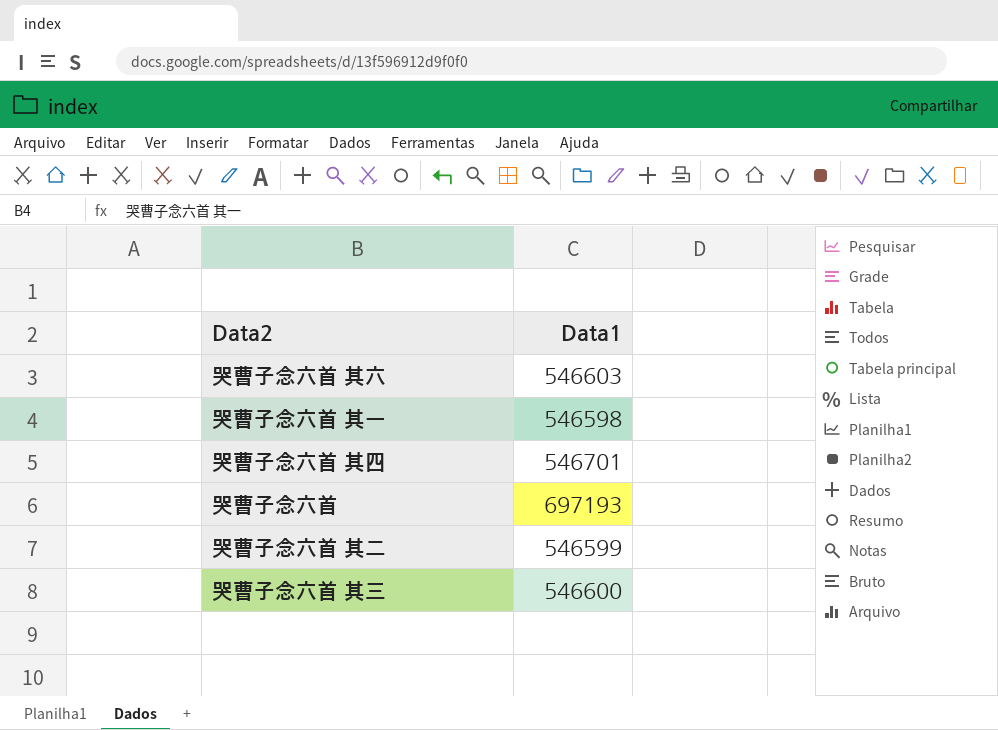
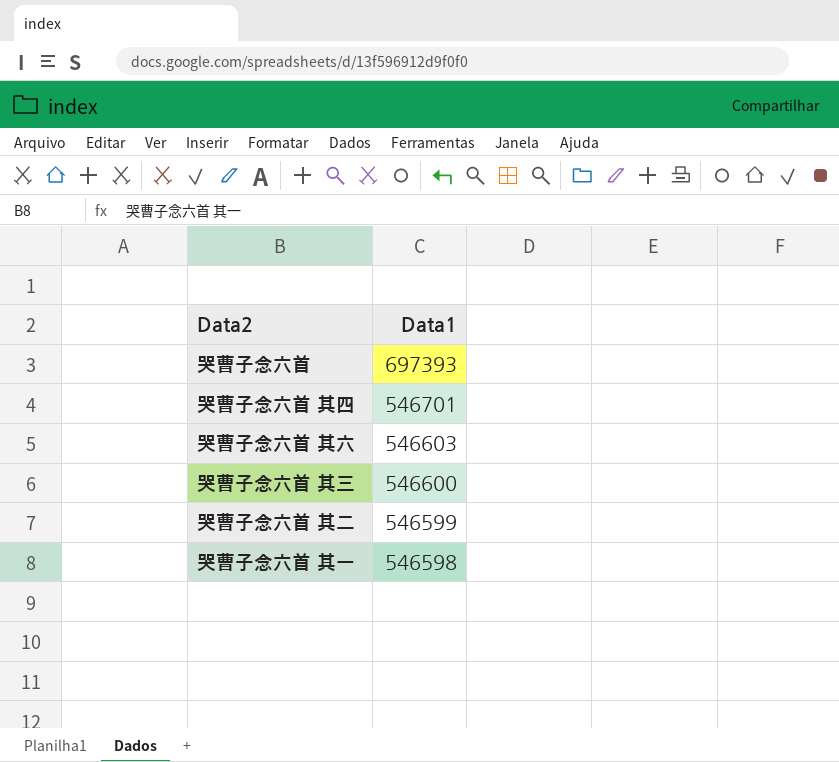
row order: none -> Data1 descending
哭曹子念六首 | Data1: 697193 -> 697393

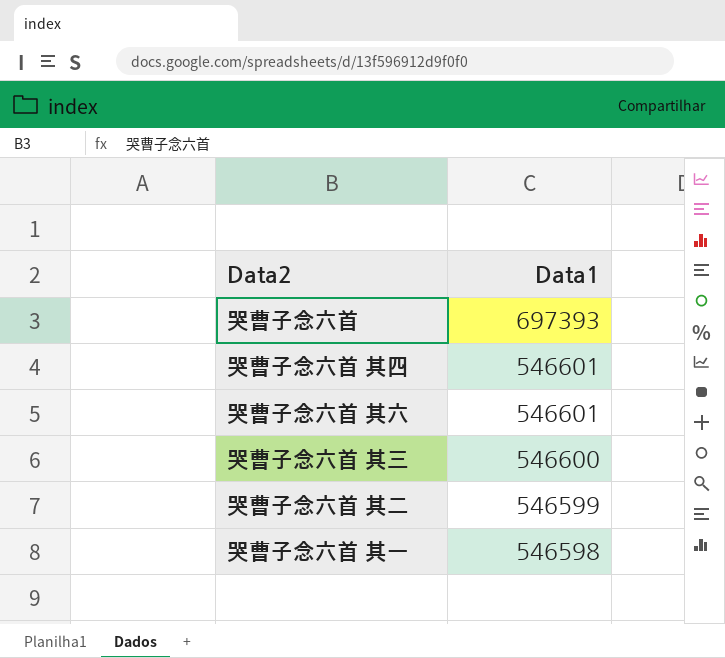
哭曹子念六首 其四 | Data1: 546701 -> 546601
哭曹子念六首 其六 | Data1: 546603 -> 546601

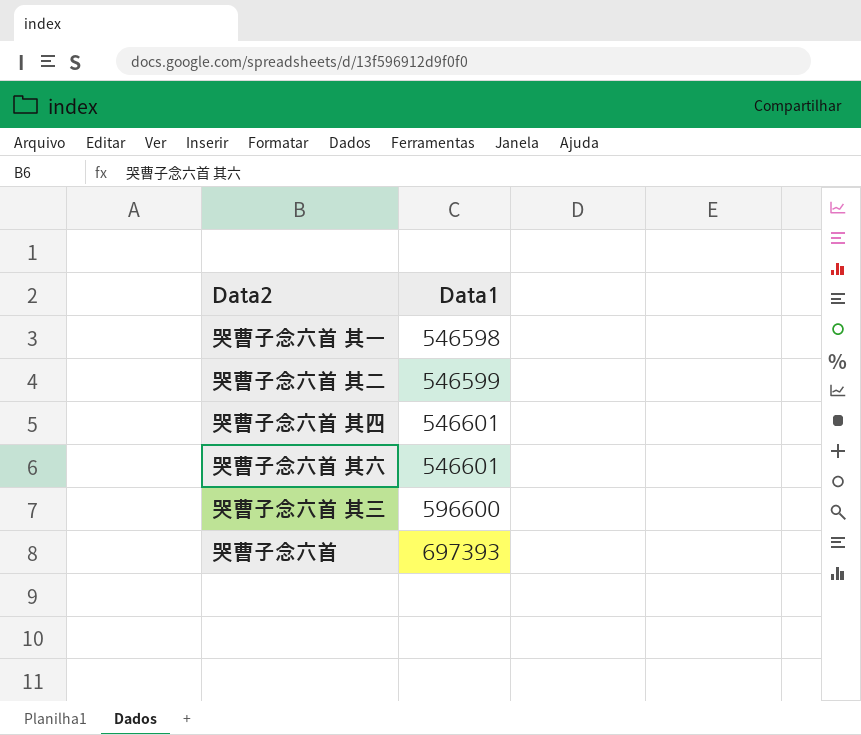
row order: Data1 descending -> Data1 ascending
哭曹子念六首 其三 | Data1: 546600 -> 596600

